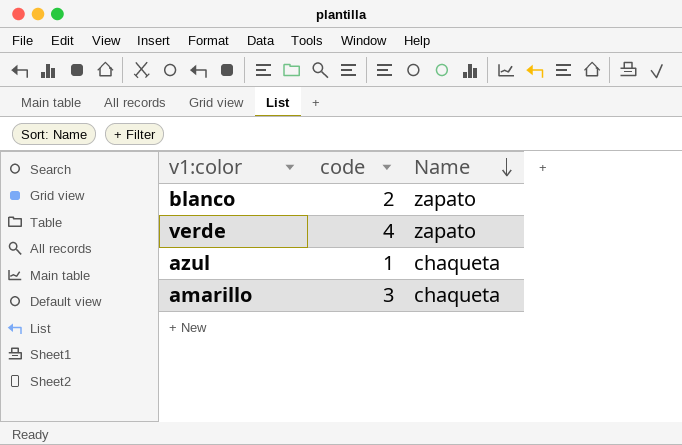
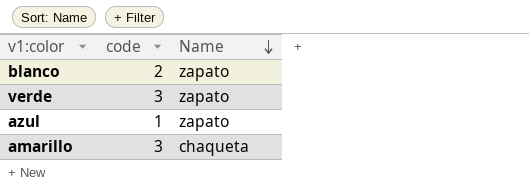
verde | code: 4 -> 3
azul | Name: chaqueta -> zapato

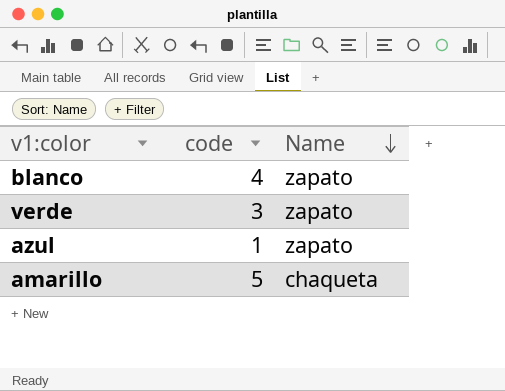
blanco | code: 2 -> 4
amarillo | code: 3 -> 5

